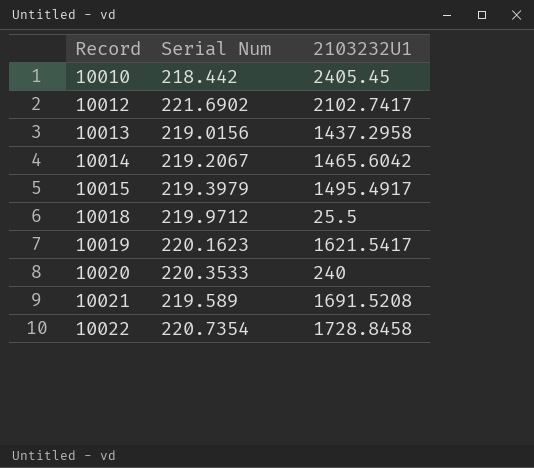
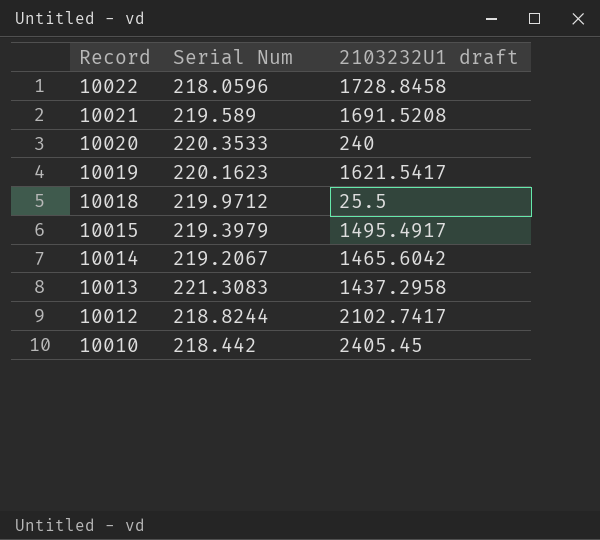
row order: Record ascending -> Record descending
column name: 2103232U1 -> 2103232U1 draft
10022 | Serial Num: 220.7354 -> 218.0596
10013 | Serial Num: 219.0156 -> 221.3083
10012 | Serial Num: 221.6902 -> 218.8244

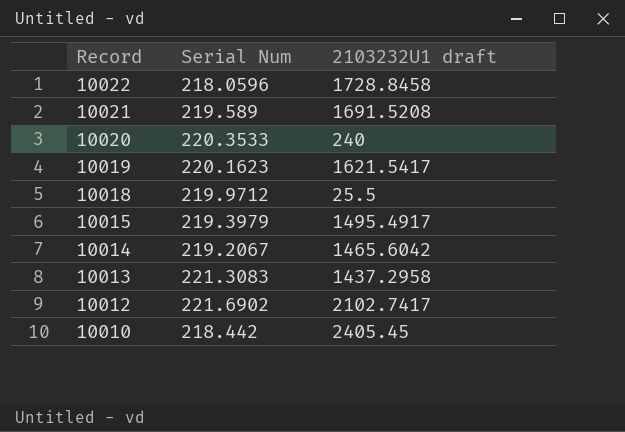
10012 | Serial Num: 218.8244 -> 221.6902

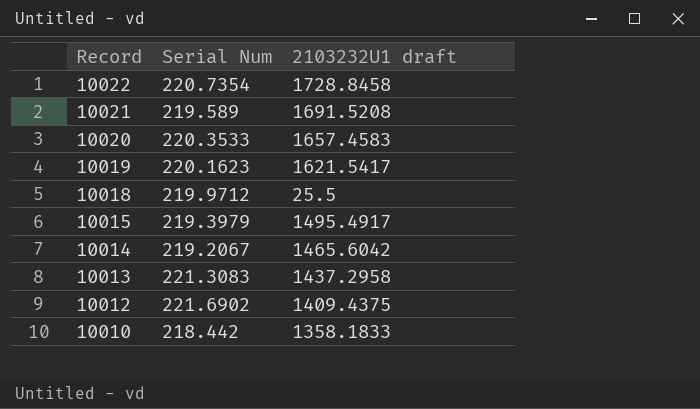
10022 | Serial Num: 218.0596 -> 220.7354
10020 | 2103232U1 draft: 240 -> 1657.4583
10012 | 2103232U1 draft: 2102.7417 -> 1409.4375
10010 | 2103232U1 draft: 2405.45 -> 1358.1833

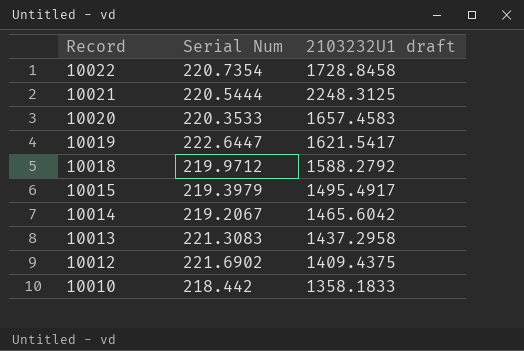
10021 | Serial Num: 219.589 -> 220.5444
10021 | 2103232U1 draft: 1691.5208 -> 2248.3125
10019 | Serial Num: 220.1623 -> 222.6447
10018 | 2103232U1 draft: 25.5 -> 1588.2792

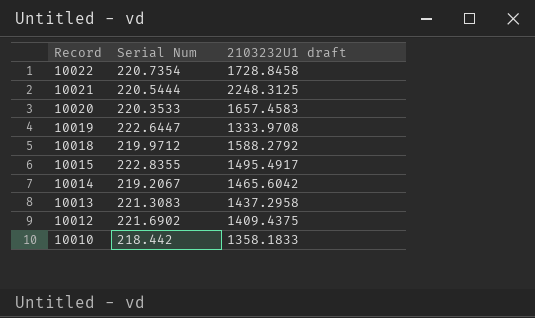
10019 | 2103232U1 draft: 1621.5417 -> 1333.9708
10015 | Serial Num: 219.3979 -> 222.8355

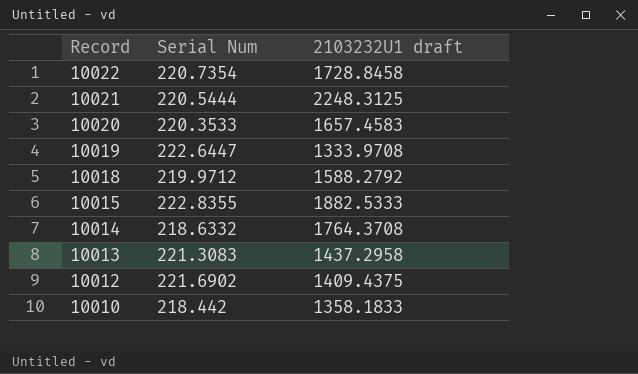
10015 | 2103232U1 draft: 1495.4917 -> 1882.5333
10014 | Serial Num: 219.2067 -> 218.6332
10014 | 2103232U1 draft: 1465.6042 -> 1764.3708

